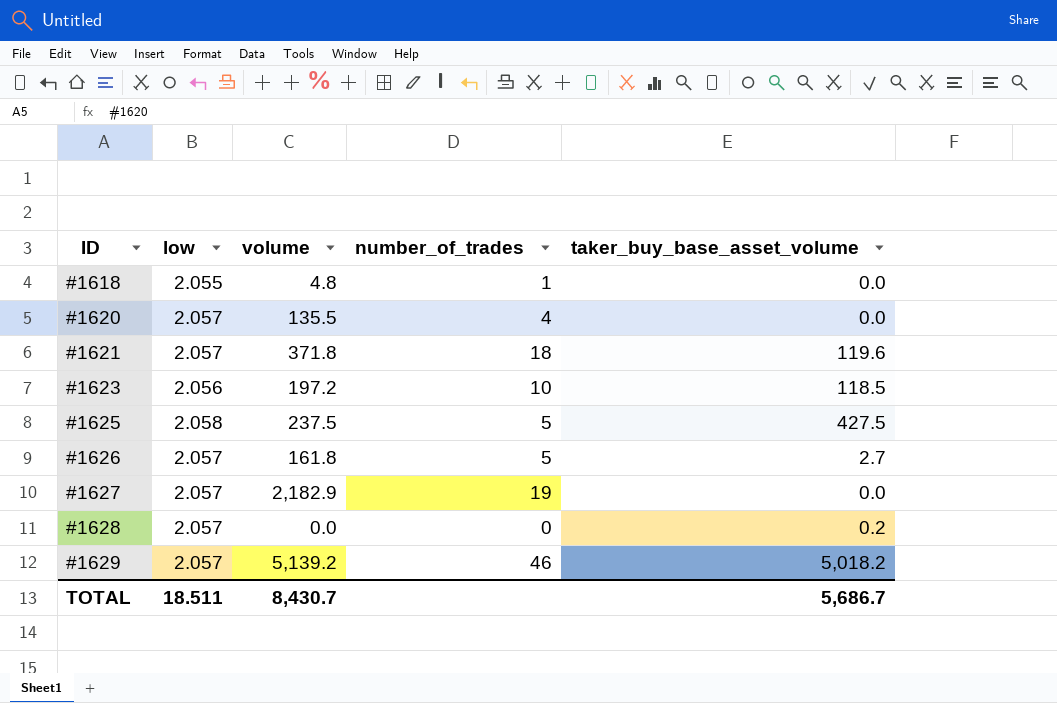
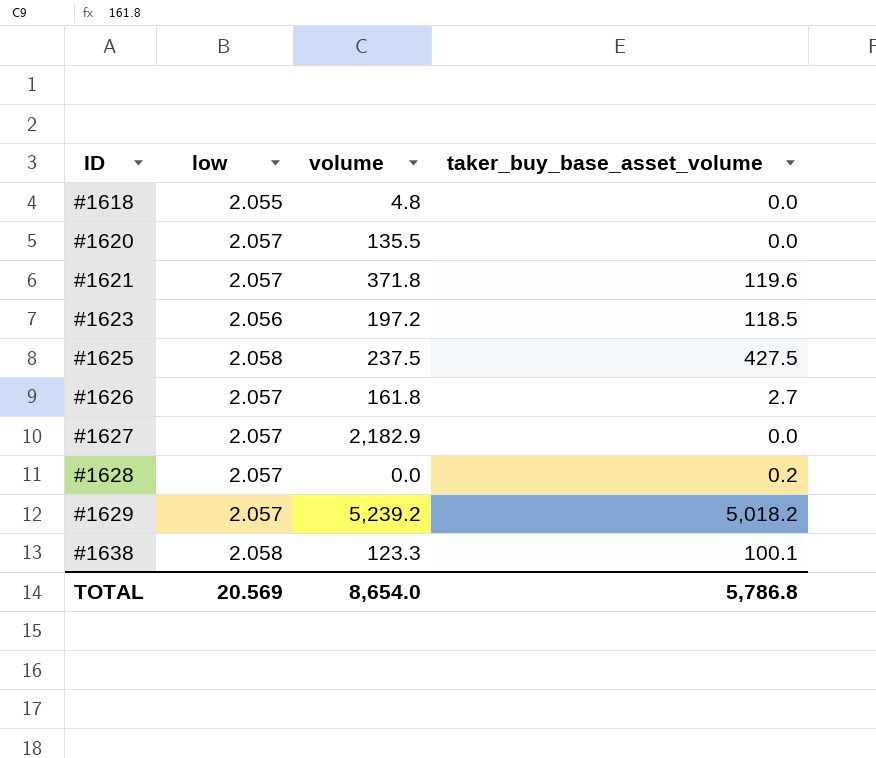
column number_of_trades | position: 4 -> none
#1629 | volume: 5,139.2 -> 5,239.2
row #1638: none -> 2.058 | 123.3 | 100.1
TOTAL | low: 18.511 -> 20.569
TOTAL | volume: 8,430.7 -> 8,654.0
TOTAL | taker_buy_base_asset_volume: 5,686.7 -> 5,786.8

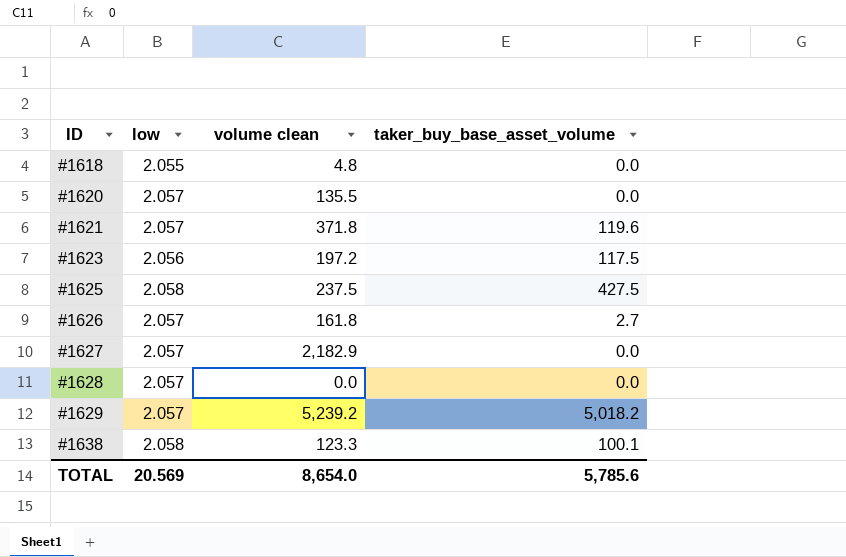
column name: volume -> volume clean
#1623 | taker_buy_base_asset_volume: 118.5 -> 117.5
#1628 | taker_buy_base_asset_volume: 0.2 -> 0.0
TOTAL | taker_buy_base_asset_volume: 5,786.8 -> 5,785.6

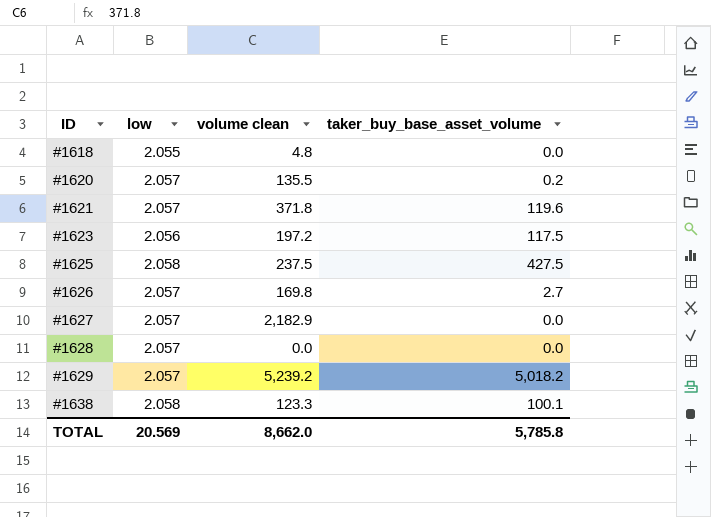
#1620 | taker_buy_base_asset_volume: 0.0 -> 0.2
#1626 | volume clean: 161.8 -> 169.8
TOTAL | volume clean: 8,654.0 -> 8,662.0
TOTAL | taker_buy_base_asset_volume: 5,785.6 -> 5,785.8

